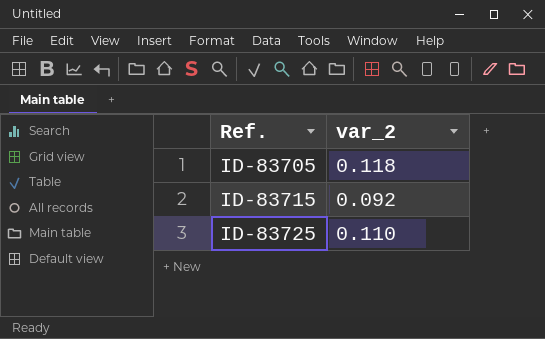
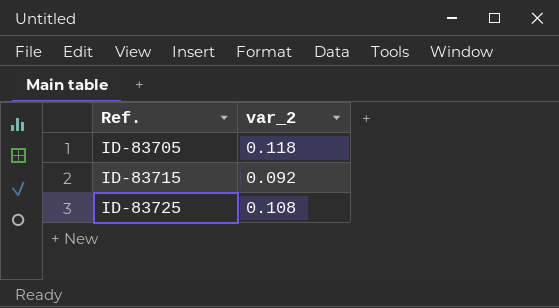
ID-83725 | var_2: 0.110 -> 0.108

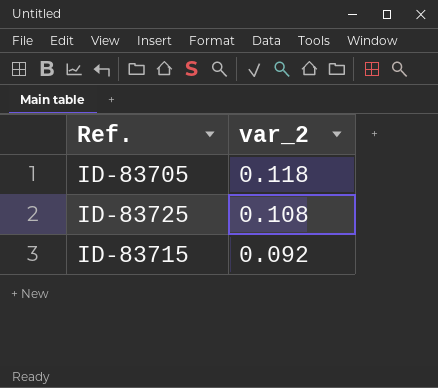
row order: Ref. ascending -> var_2 descending

